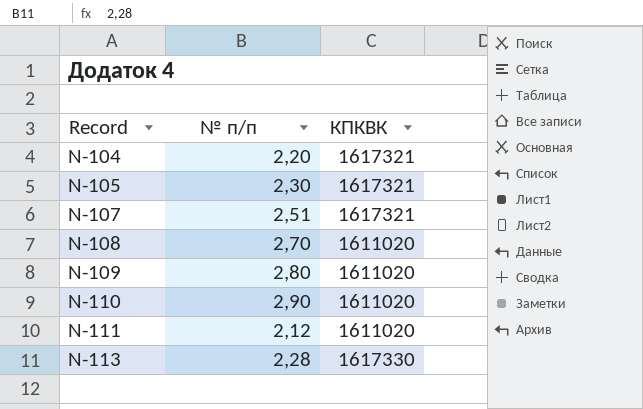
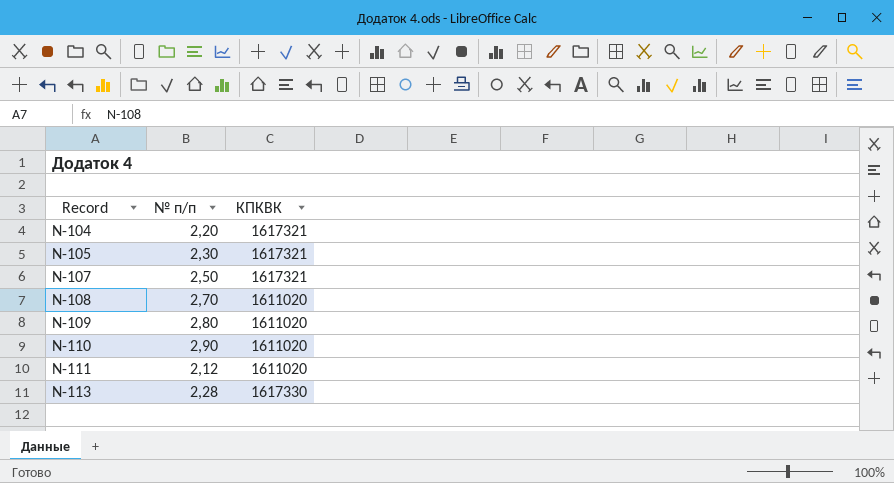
N-107 | № п/п: 2,51 -> 2,50

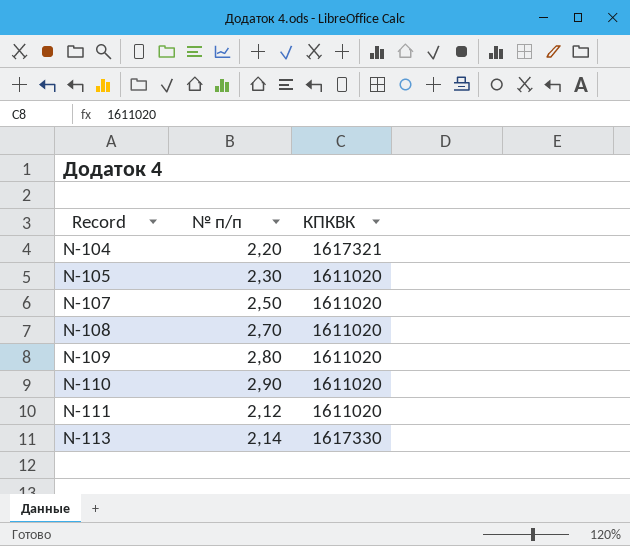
N-105 | КПКВК: 1617321 -> 1611020
N-107 | КПКВК: 1617321 -> 1611020
N-113 | № п/п: 2,28 -> 2,14

